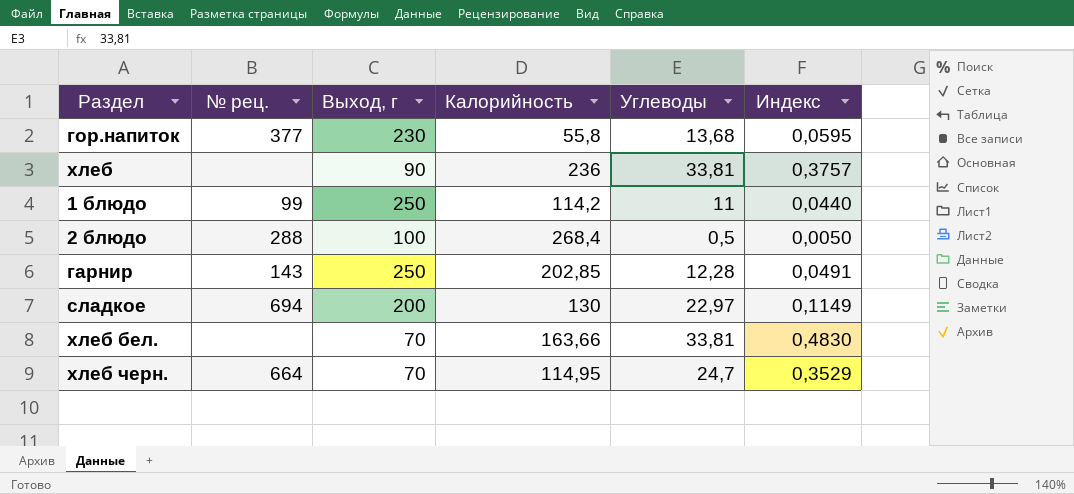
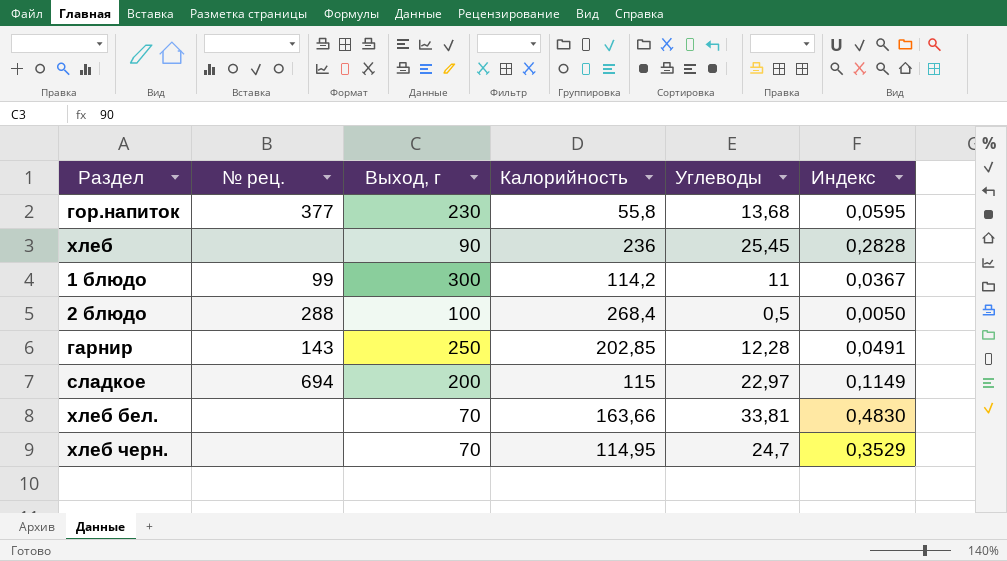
хлеб | Углеводы: 33,81 -> 25,45
хлеб | Индекс: 0,3757 -> 0,2828
1 блюдо | Выход, г: 250 -> 300
1 блюдо | Индекс: 0,0440 -> 0,0367
сладкое | Калорийность: 130 -> 115
хлеб черн. | № рец.: 664 -> none

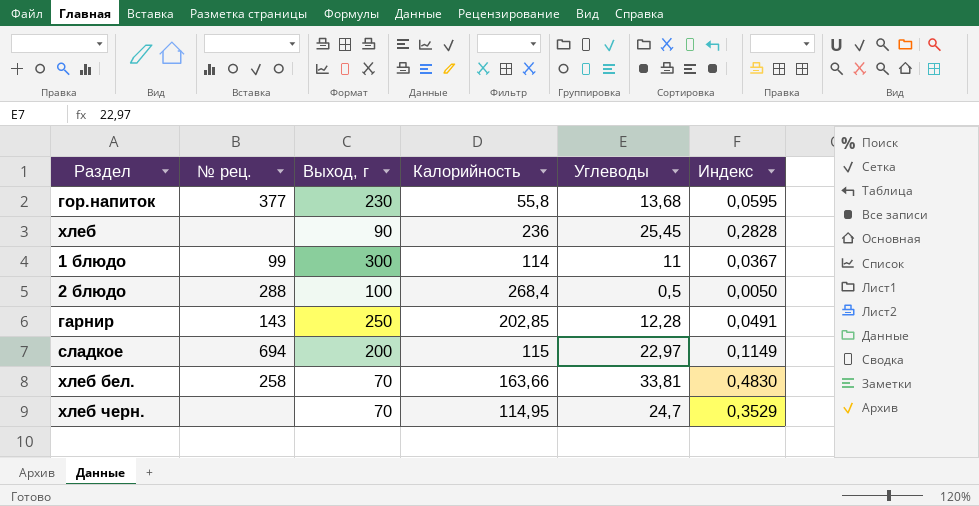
1 блюдо | Калорийность: 114,2 -> 114
хлеб бел. | № рец.: none -> 258

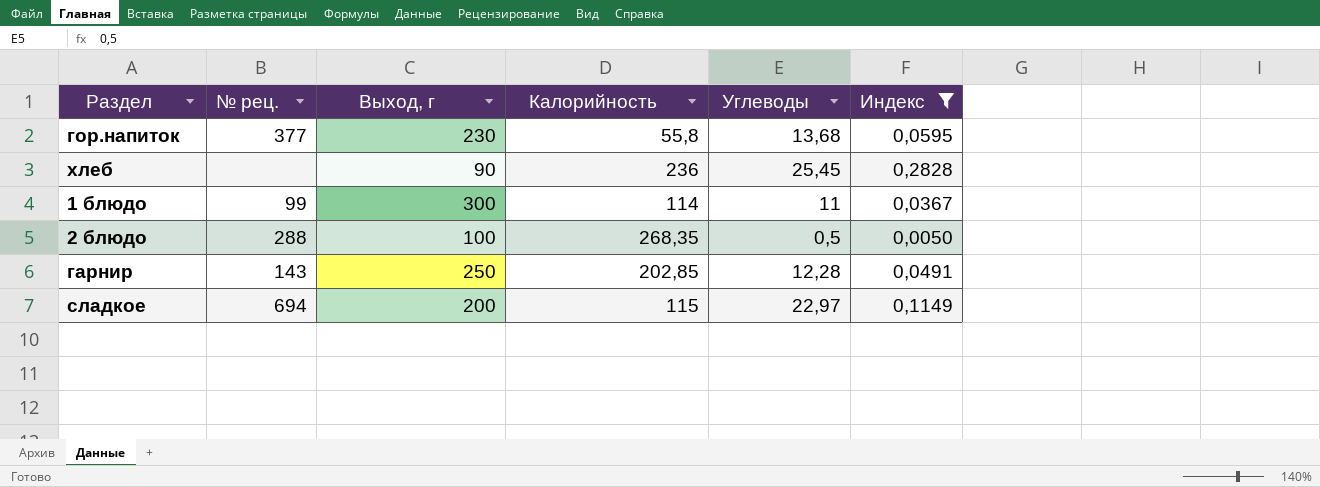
filter: none -> Индекс <= 0,2828
2 блюдо | Калорийность: 268,4 -> 268,35

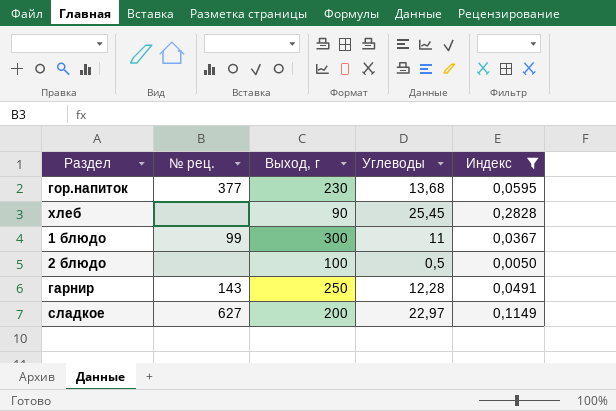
column Калорийность | position: 4 -> none
2 блюдо | № рец.: 288 -> none
сладкое | № рец.: 694 -> 627

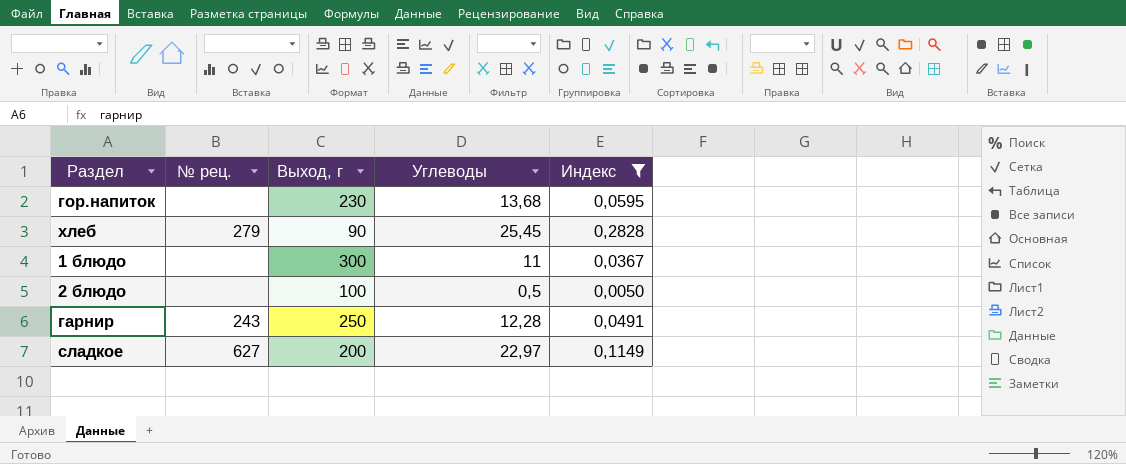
гор.напиток | № рец.: 377 -> none
хлеб | № рец.: none -> 279
1 блюдо | № рец.: 99 -> none
гарнир | № рец.: 143 -> 243

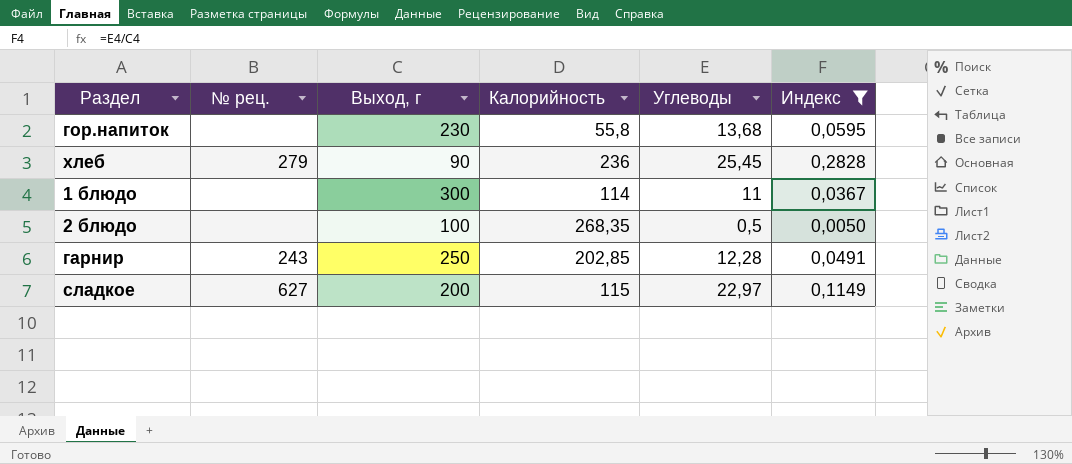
column Калорийность | position: none -> 4

